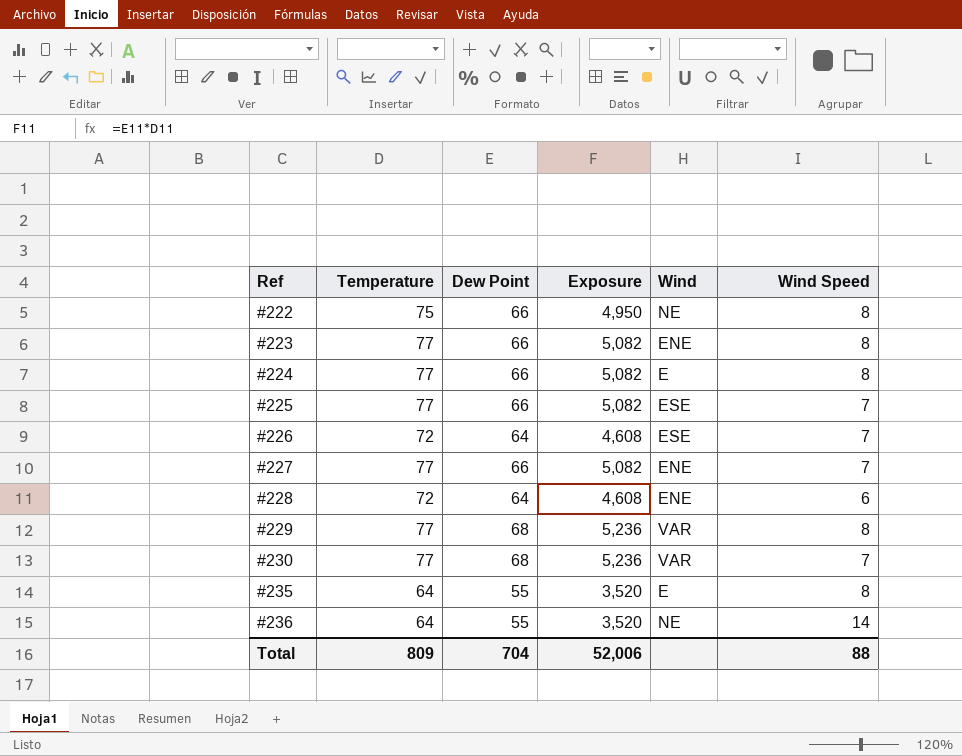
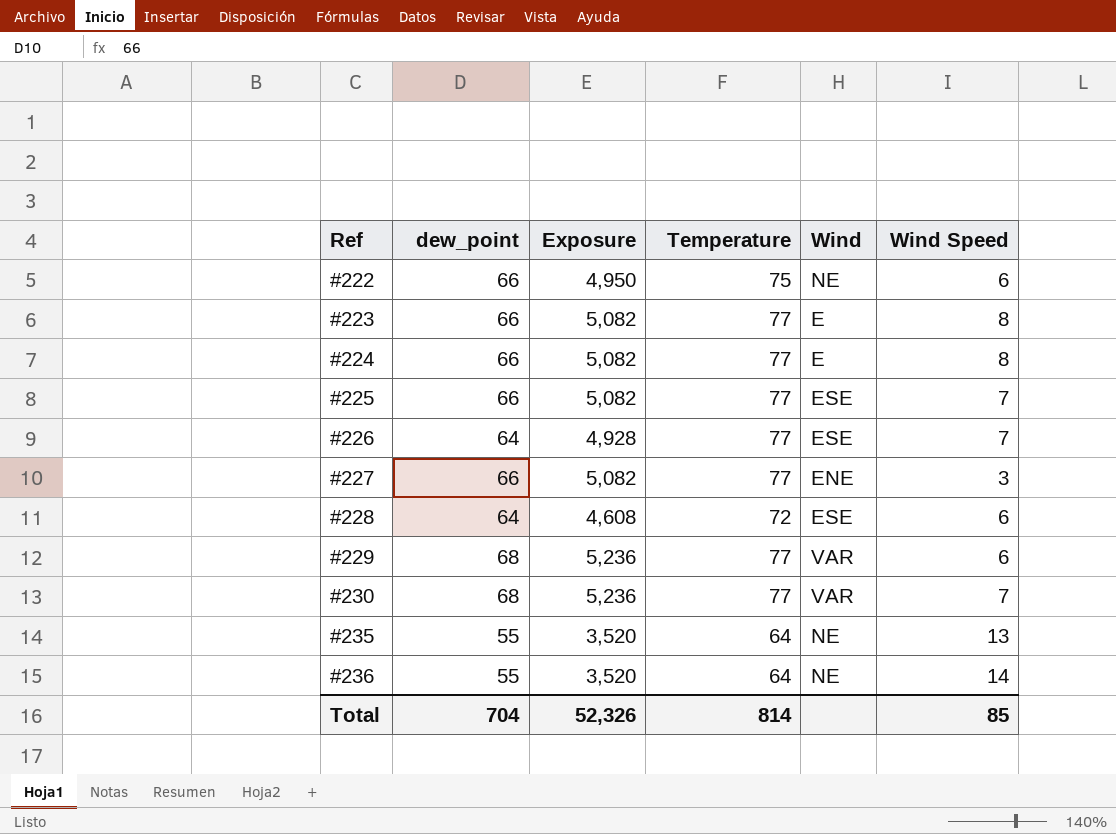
column name: Dew Point -> dew_point
column Temperature | position: 2 -> 4
#222 | Wind Speed: 8 -> 6
#223 | Wind: ENE -> E
#226 | Exposure: 4,608 -> 4,928
#226 | Temperature: 72 -> 77
#227 | Wind Speed: 7 -> 3
#228 | Wind: ENE -> ESE
#229 | Wind Speed: 8 -> 6
#235 | Wind: E -> NE
#235 | Wind Speed: 8 -> 13
Total | Exposure: 52,006 -> 52,326
Total | Temperature: 809 -> 814
Total | Wind Speed: 88 -> 85

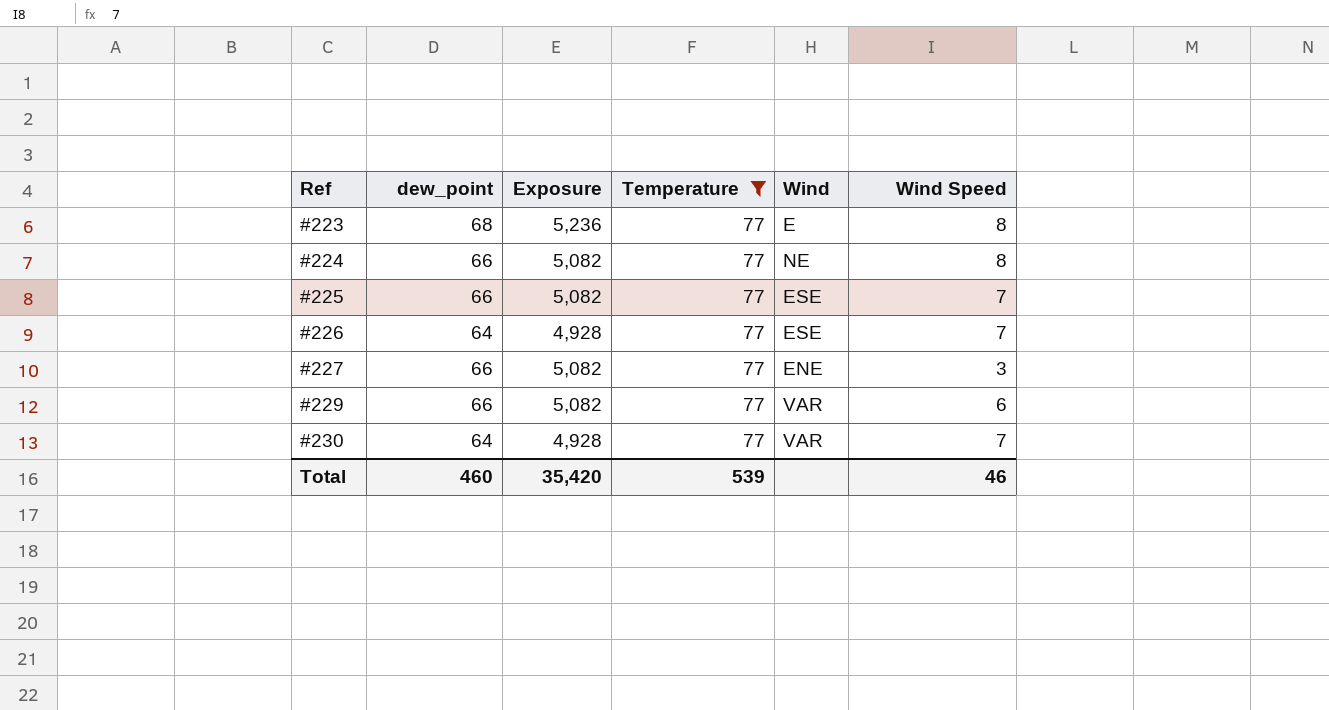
filter: none -> Temperature = 77
#223 | dew_point: 66 -> 68
#223 | Exposure: 5,082 -> 5,236
#224 | Wind: E -> NE
#229 | dew_point: 68 -> 66
#229 | Exposure: 5,236 -> 5,082
#230 | dew_point: 68 -> 64
#230 | Exposure: 5,236 -> 4,928
Total | dew_point: 704 -> 460
Total | Exposure: 52,326 -> 35,420
Total | Temperature: 814 -> 539
Total | Wind Speed: 85 -> 46

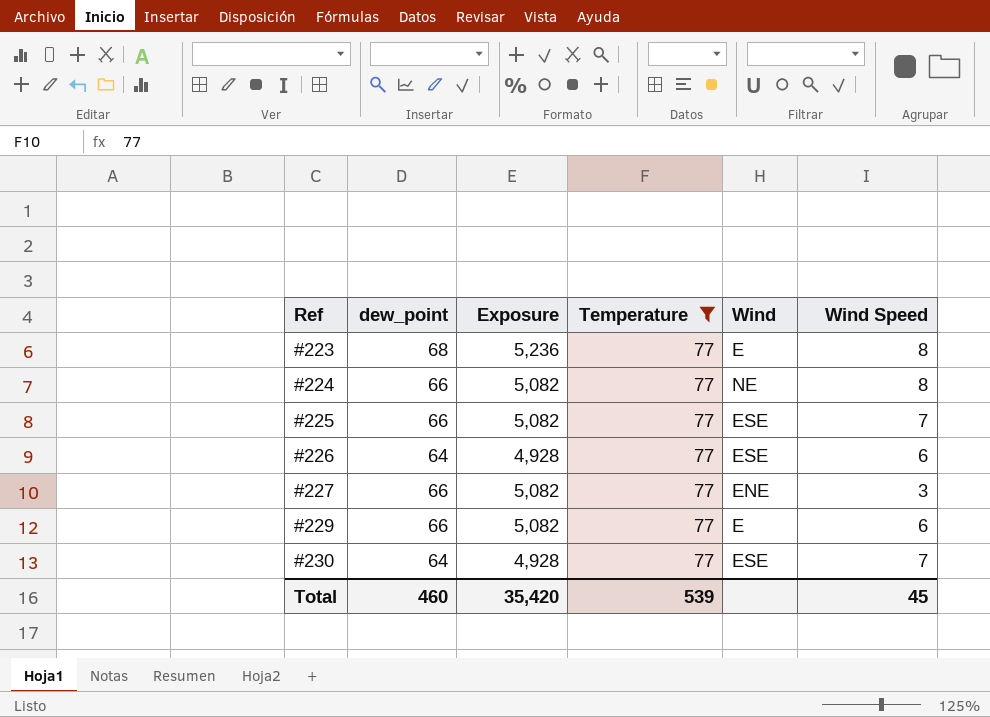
#226 | Wind Speed: 7 -> 6
#229 | Wind: VAR -> E
#230 | Wind: VAR -> ESE
Total | Wind Speed: 46 -> 45

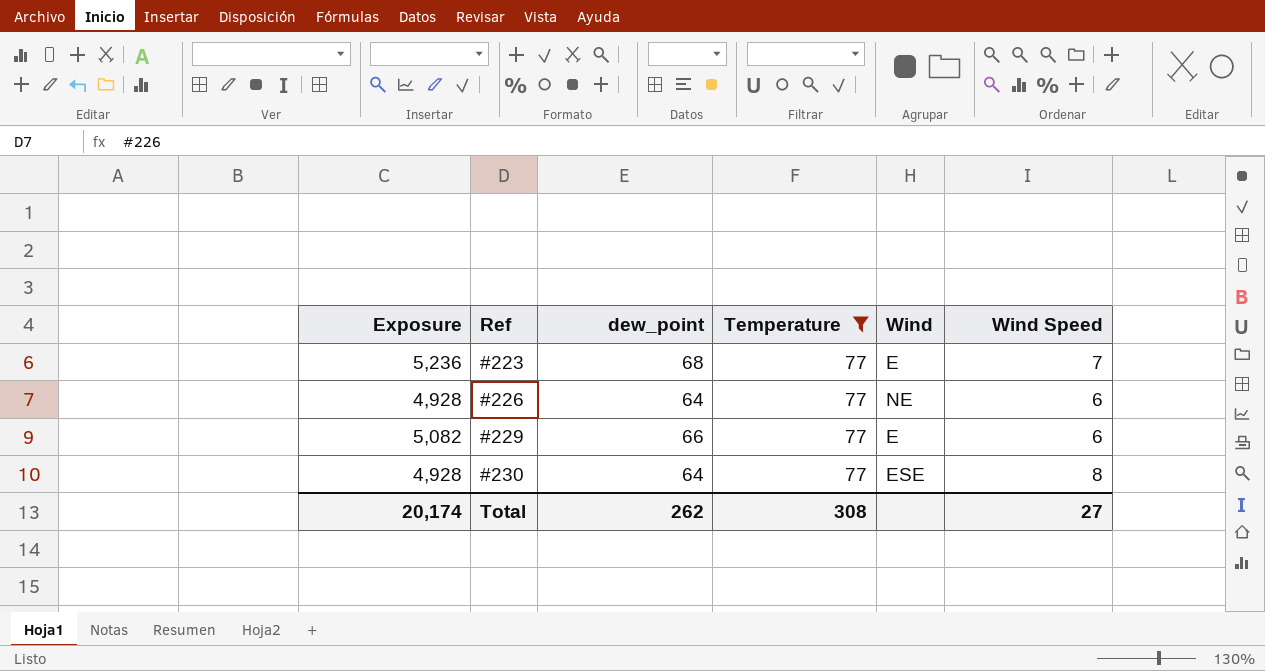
column Exposure | position: 3 -> 1
row #224: 66 | 5,082 | 77 | NE | 8 -> none
row #225: 66 | 5,082 | 77 | ESE | 7 -> none
row #227: 66 | 5,082 | 77 | ENE | 3 -> none
#223 | Wind Speed: 8 -> 7
#226 | Wind: ESE -> NE
#230 | Wind Speed: 7 -> 8
Total | Exposure: 35,420 -> 20,174
Total | dew_point: 460 -> 262
Total | Temperature: 539 -> 308
Total | Wind Speed: 45 -> 27

